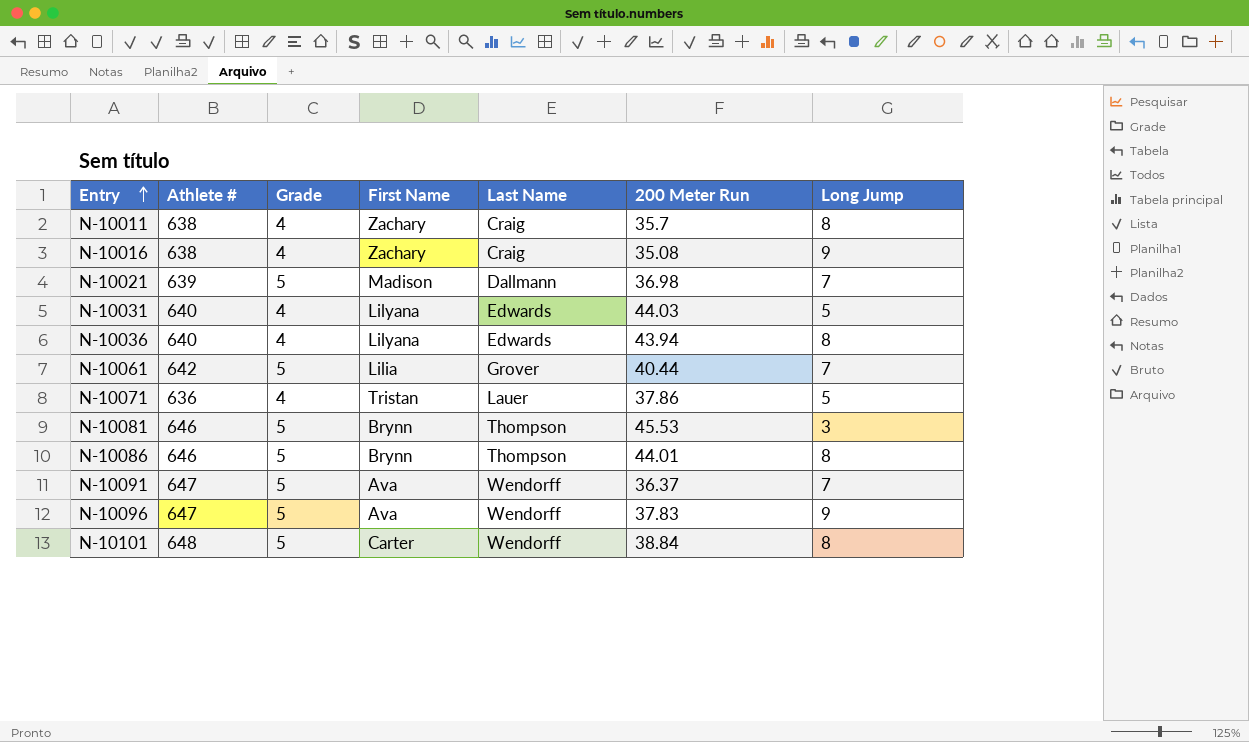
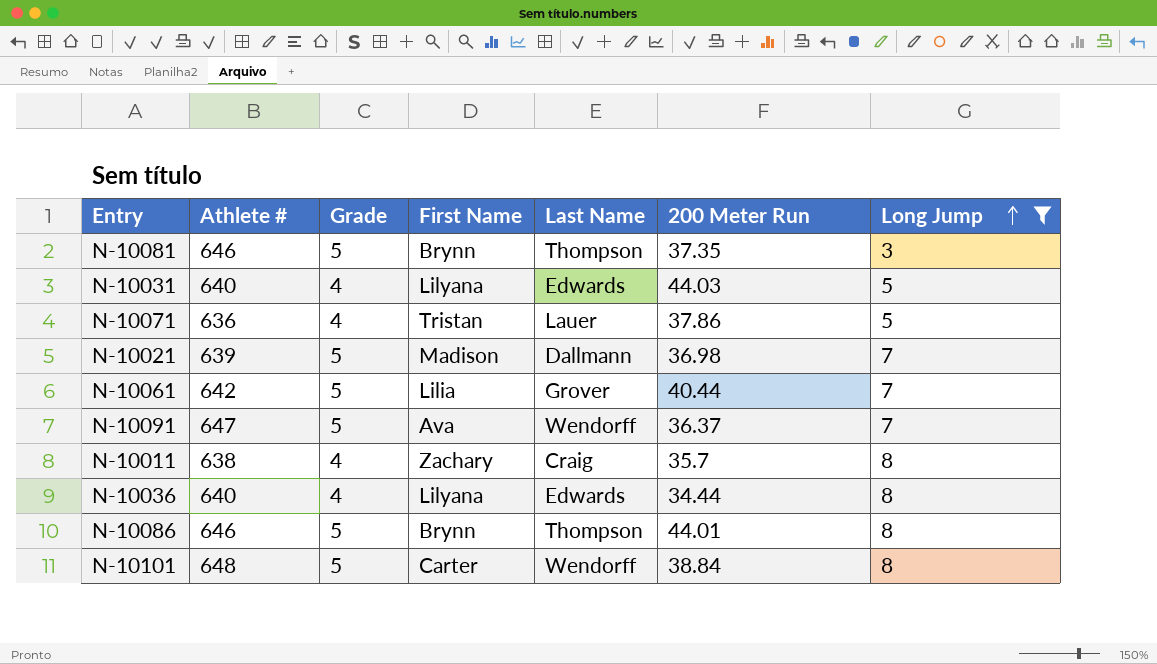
filter: none -> Long Jump != 9
row order: Entry ascending -> Long Jump ascending
N-10081 | 200 Meter Run: 45.53 -> 37.35
N-10036 | 200 Meter Run: 43.94 -> 34.44

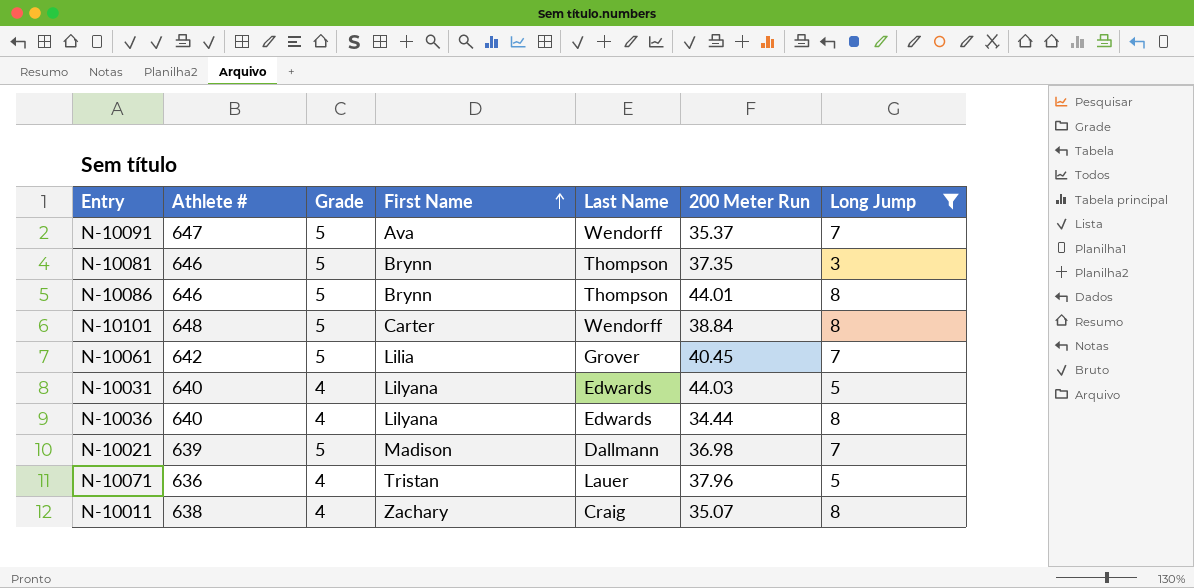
row order: Long Jump ascending -> First Name ascending
N-10091 | 200 Meter Run: 36.37 -> 35.37
N-10061 | 200 Meter Run: 40.44 -> 40.45
N-10071 | 200 Meter Run: 37.86 -> 37.96
N-10011 | 200 Meter Run: 35.7 -> 35.07

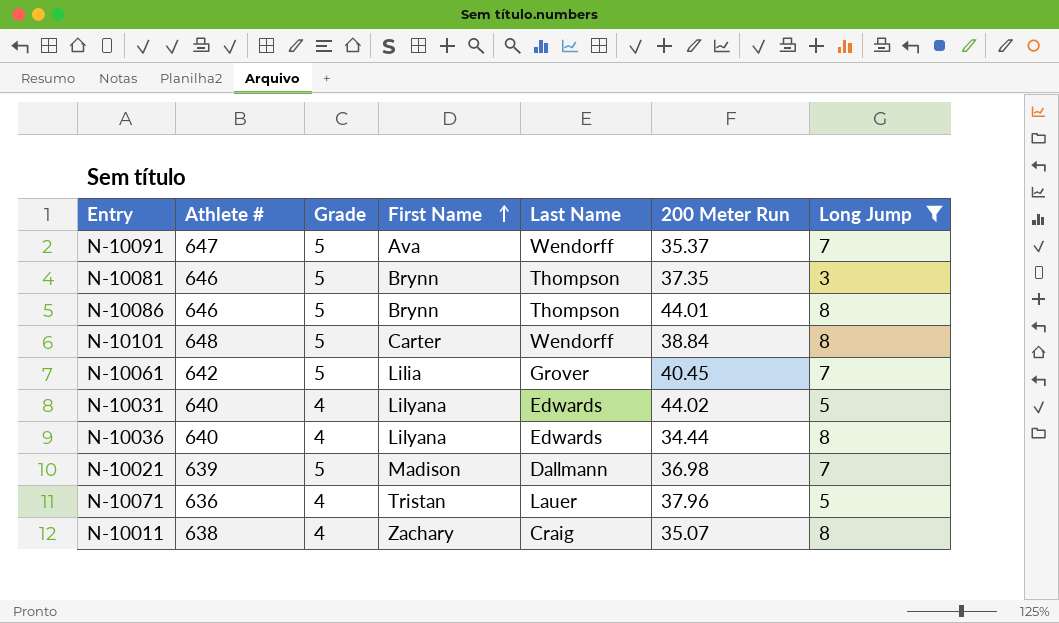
N-10031 | 200 Meter Run: 44.03 -> 44.02

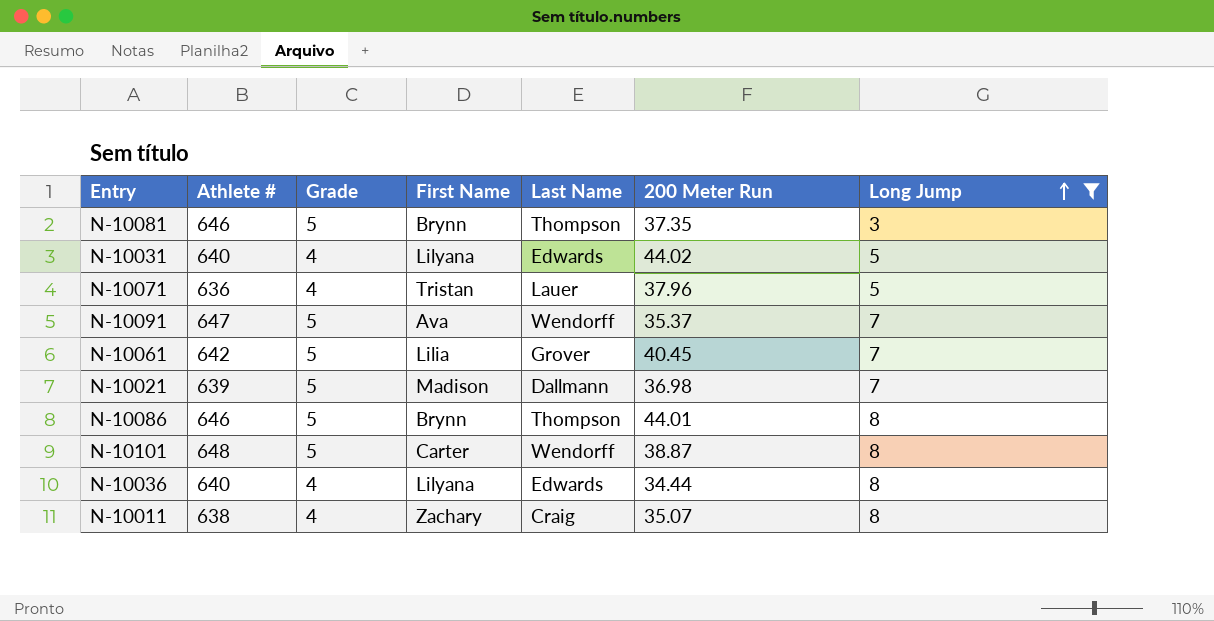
row order: First Name ascending -> Long Jump ascending
N-10101 | 200 Meter Run: 38.84 -> 38.87

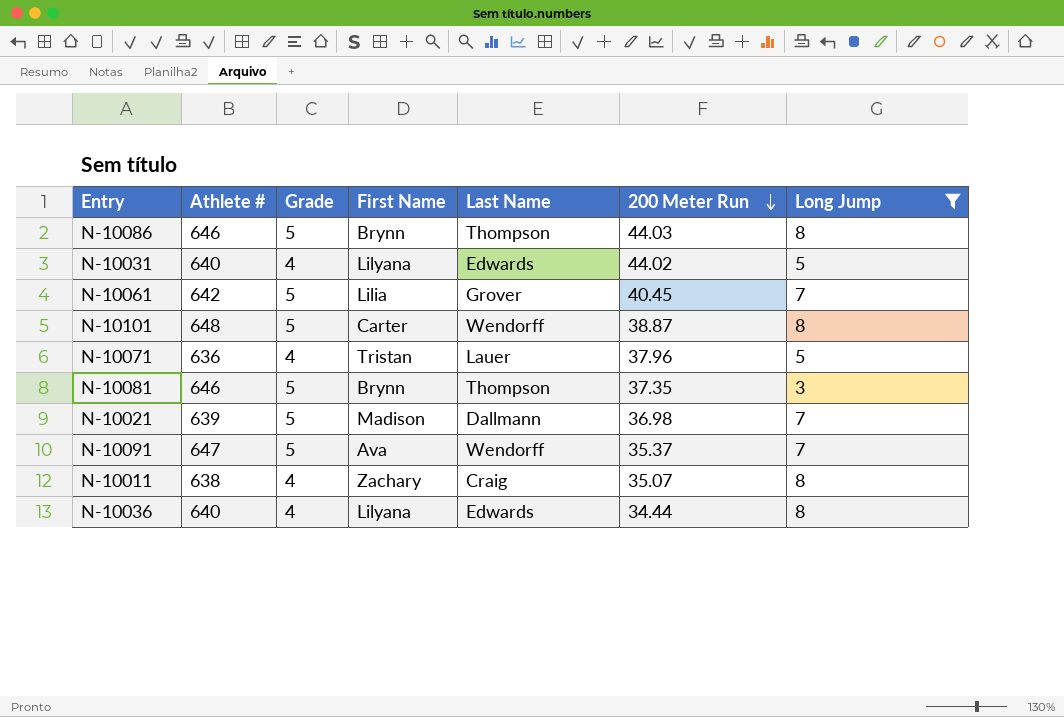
row order: Long Jump ascending -> 200 Meter Run descending
N-10086 | 200 Meter Run: 44.01 -> 44.03

